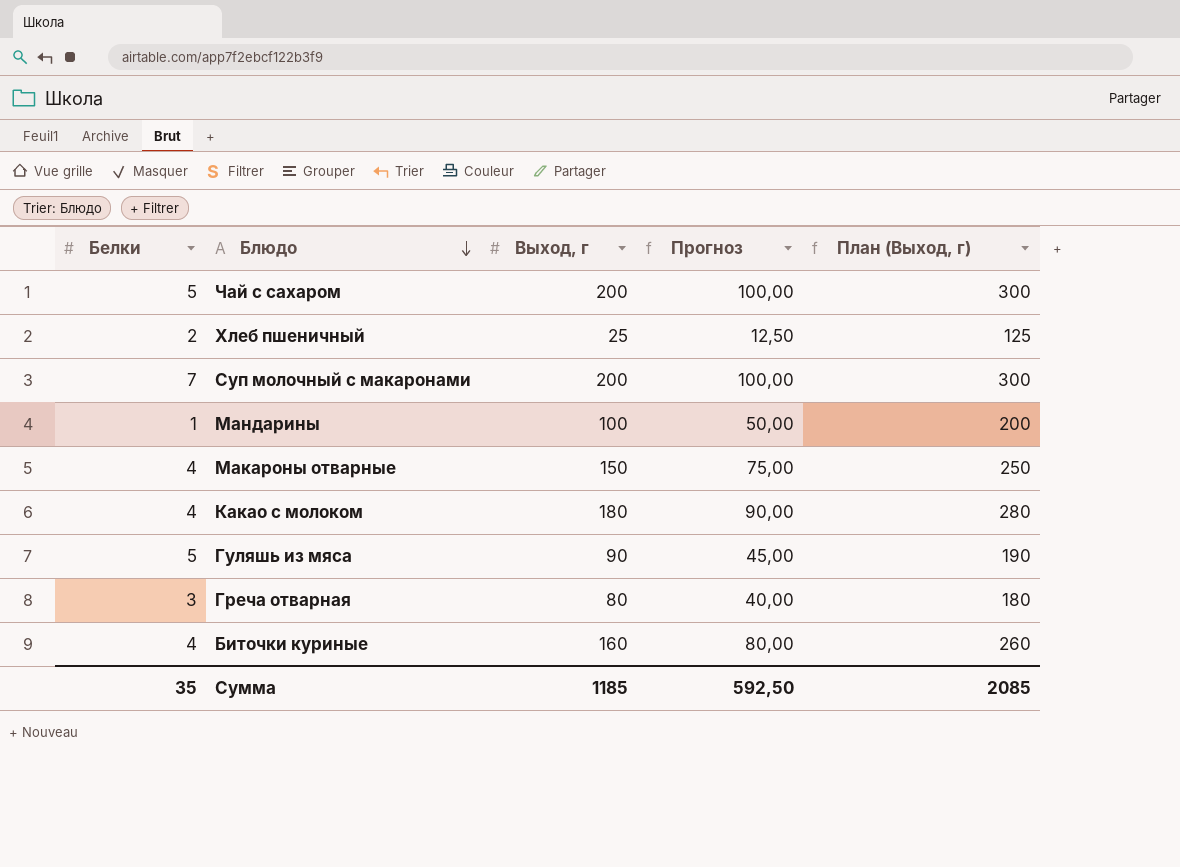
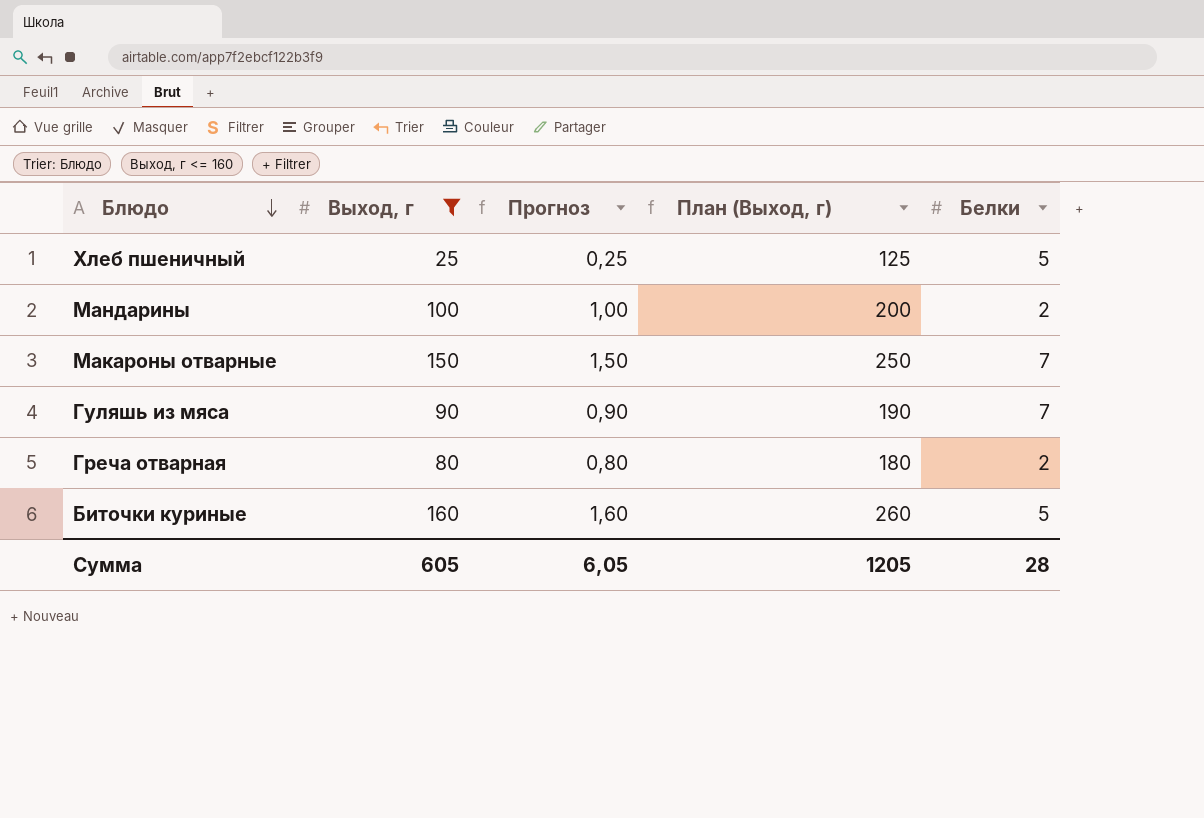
filter: none -> Выход, г <= 160
column Прогноз | formula: [Выход, г] * 0,5 -> [Выход, г] * 0,01
column Белки | position: 1 -> 5
Хлеб пшеничный | Белки: 2 -> 5
Мандарины | Белки: 1 -> 2
Макароны отварные | Белки: 4 -> 7
Гуляшь из мяса | Белки: 5 -> 7
Греча отварная | Белки: 3 -> 2
Биточки куриные | Белки: 4 -> 5
Сумма | Выход, г: 1185 -> 605
Сумма | Прогноз: 592,50 -> 6,05
Сумма | План (Выход, г): 2085 -> 1205
Сумма | Белки: 35 -> 28

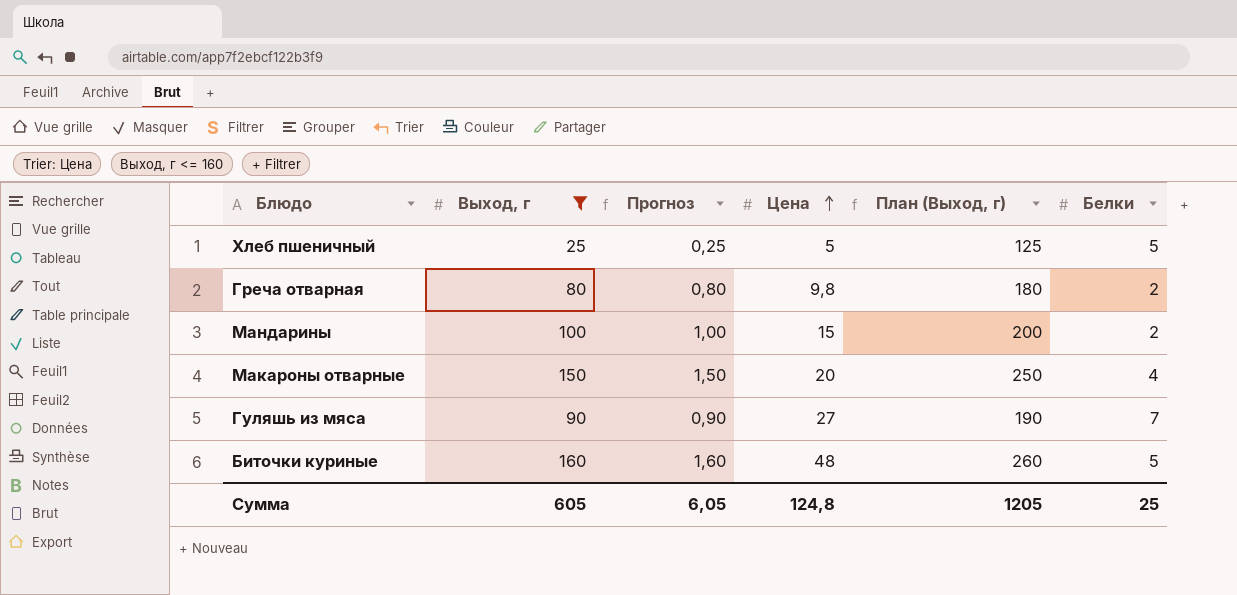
row order: Блюдо descending -> Цена ascending
column Цена | position: none -> 4
Макароны отварные | Белки: 7 -> 4
Сумма | Белки: 28 -> 25

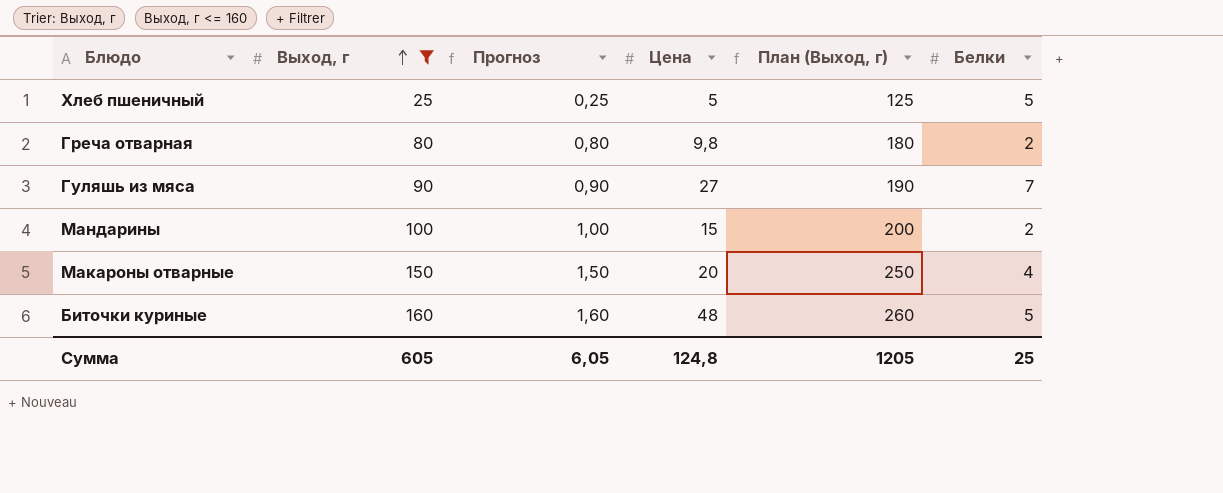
row order: Цена ascending -> Выход, г ascending

